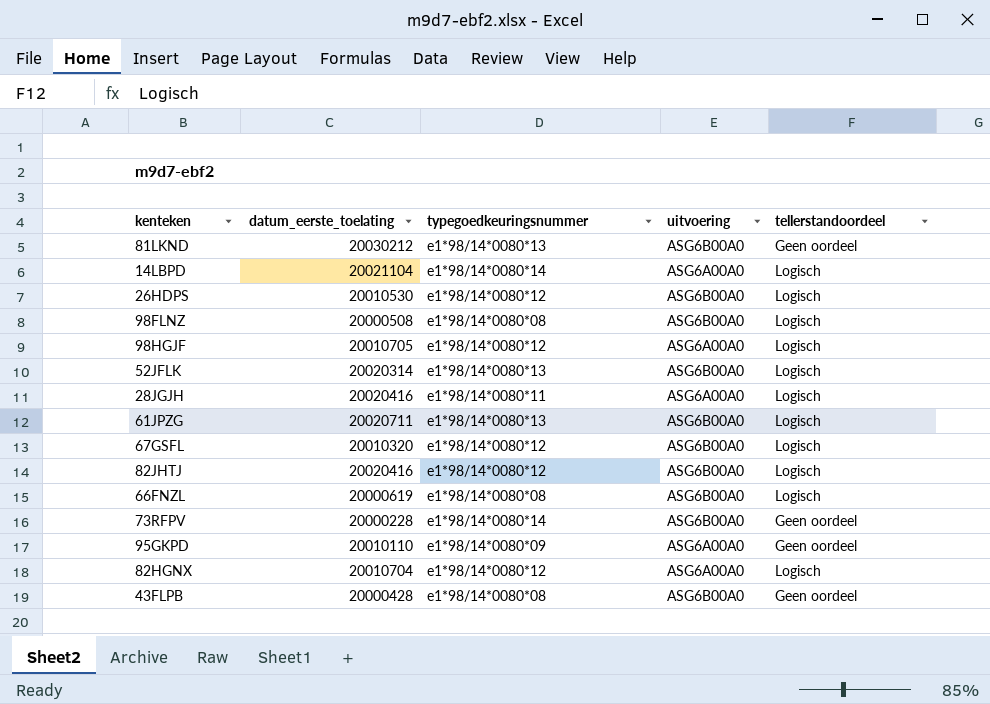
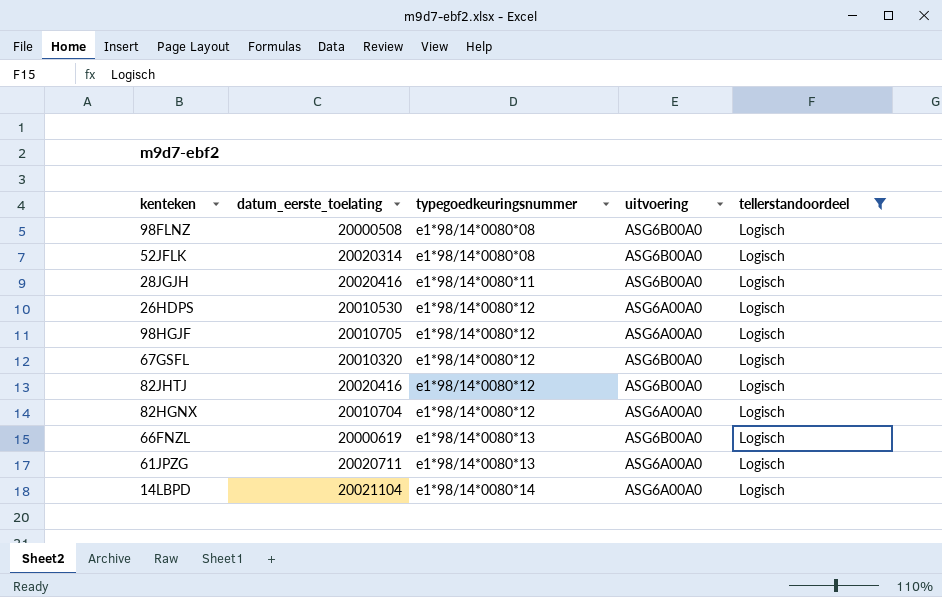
filter: none -> tellerstandoordeel = Logisch
row order: none -> typegoedkeuringsnummer ascending
52JFLK | typegoedkeuringsnummer: e1*98/14*0080*13 -> e1*98/14*0080*08
28JGJH | uitvoering: ASG6A00A0 -> ASG6B00A0
26HDPS | uitvoering: ASG6B00A0 -> ASG6A00A0
66FNZL | typegoedkeuringsnummer: e1*98/14*0080*08 -> e1*98/14*0080*13
61JPZG | uitvoering: ASG6B00A0 -> ASG6A00A0

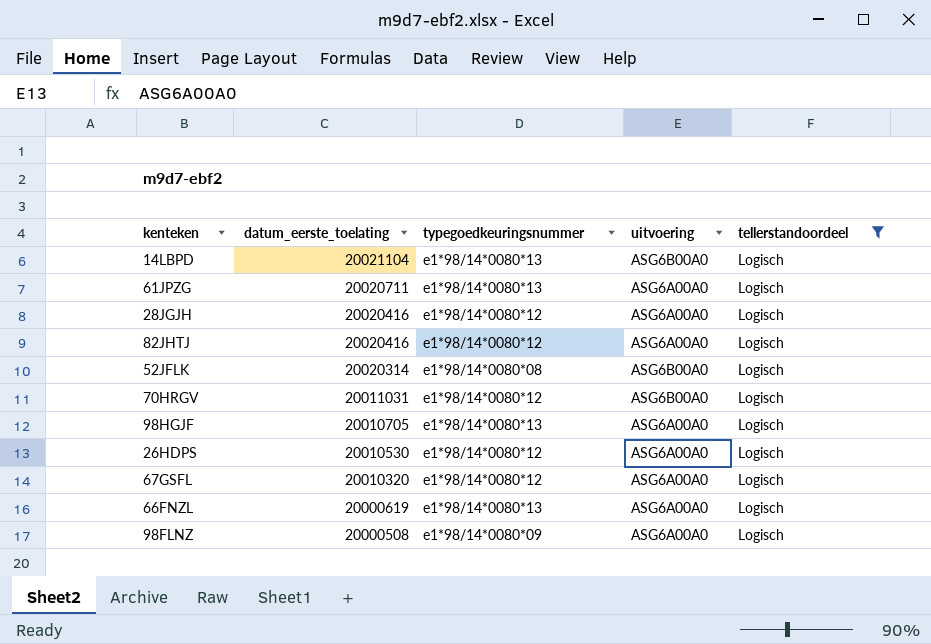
row order: typegoedkeuringsnummer ascending -> datum_eerste_toelating descending
row 82HGNX: 20010704 | e1*98/14*0080*12 | ASG6A00A0 | Logisch -> none
14LBPD | typegoedkeuringsnummer: e1*98/14*0080*14 -> e1*98/14*0080*13
14LBPD | uitvoering: ASG6A00A0 -> ASG6B00A0
28JGJH | typegoedkeuringsnummer: e1*98/14*0080*11 -> e1*98/14*0080*12
28JGJH | uitvoering: ASG6B00A0 -> ASG6A00A0
82JHTJ | uitvoering: ASG6B00A0 -> ASG6A00A0
row 70HRGV: none -> 20011031 | e1*98/14*0080*12 | ASG6B00A0 | Logisch
98HGJF | typegoedkeuringsnummer: e1*98/14*0080*12 -> e1*98/14*0080*13
67GSFL | uitvoering: ASG6B00A0 -> ASG6A00A0
66FNZL | uitvoering: ASG6B00A0 -> ASG6A00A0
98FLNZ | typegoedkeuringsnummer: e1*98/14*0080*08 -> e1*98/14*0080*09
98FLNZ | uitvoering: ASG6B00A0 -> ASG6A00A0

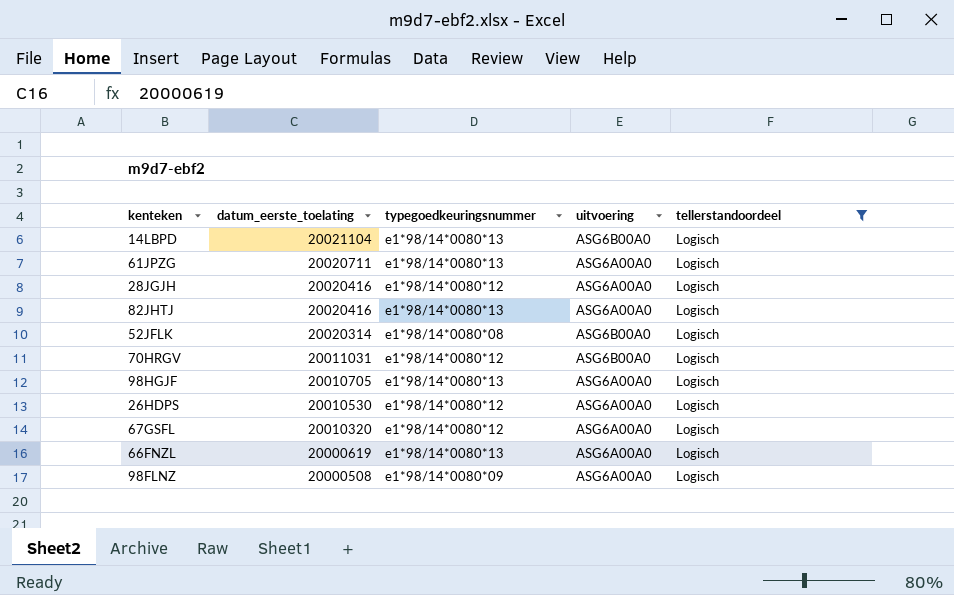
82JHTJ | typegoedkeuringsnummer: e1*98/14*0080*12 -> e1*98/14*0080*13

